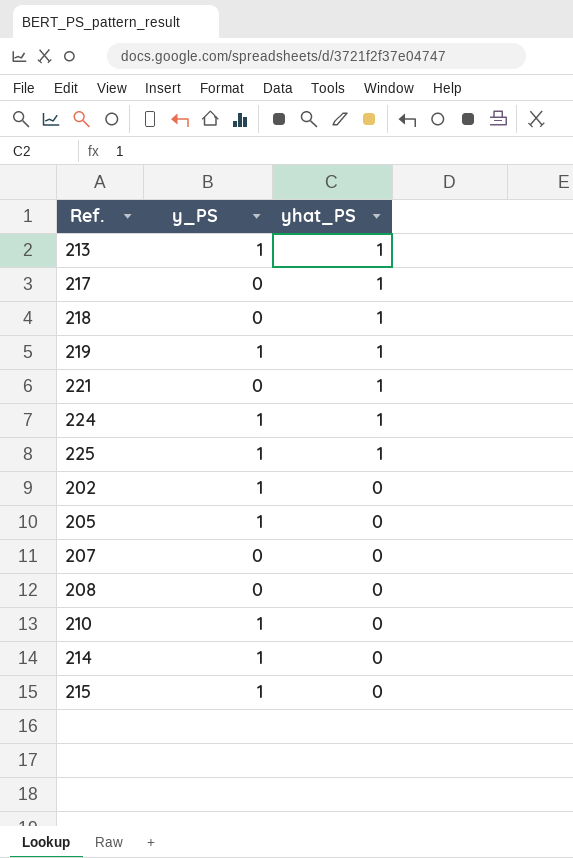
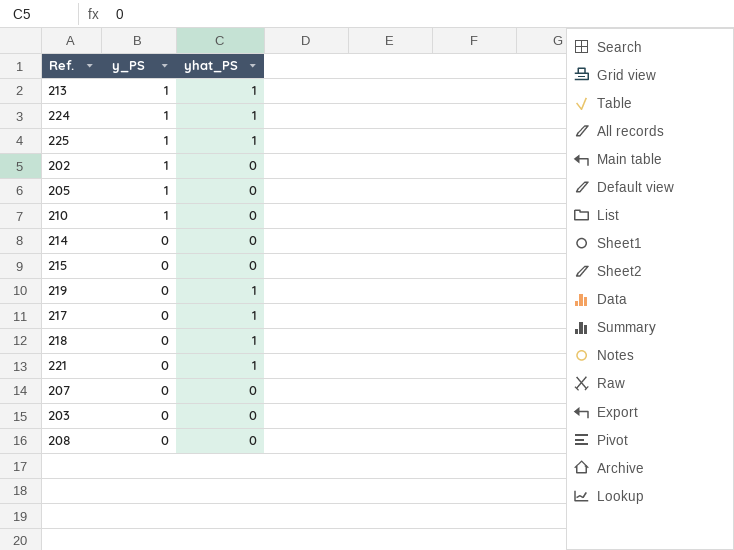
row order: yhat_PS descending -> y_PS descending
214 | y_PS: 1 -> 0
215 | y_PS: 1 -> 0
219 | y_PS: 1 -> 0
row 203: none -> 0 | 0

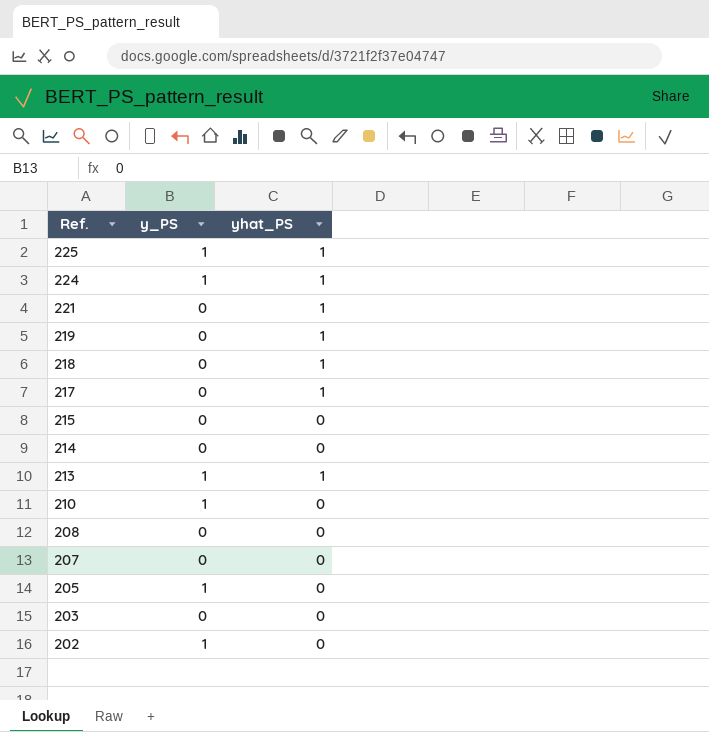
row order: y_PS descending -> Ref. descending

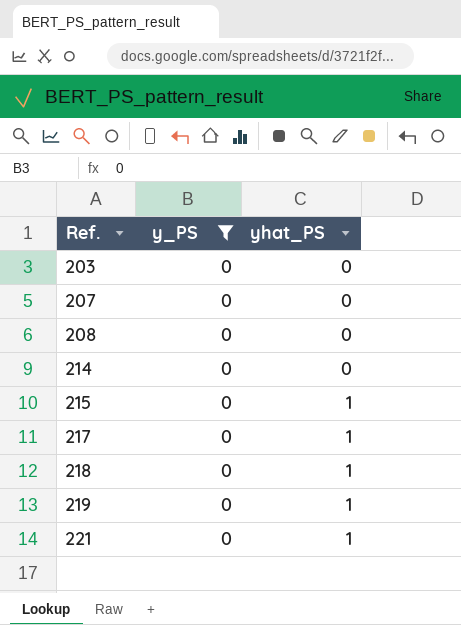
filter: none -> y_PS = 0
row order: Ref. descending -> Ref. ascending
215 | yhat_PS: 0 -> 1

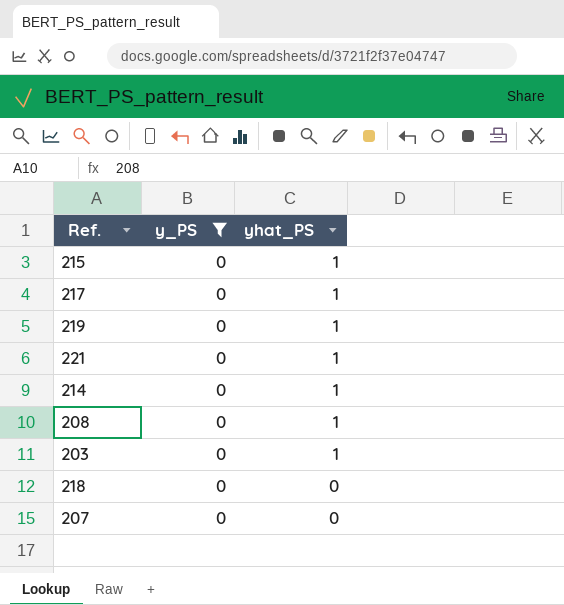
row order: Ref. ascending -> yhat_PS descending
214 | yhat_PS: 0 -> 1
208 | yhat_PS: 0 -> 1
203 | yhat_PS: 0 -> 1
218 | yhat_PS: 1 -> 0

